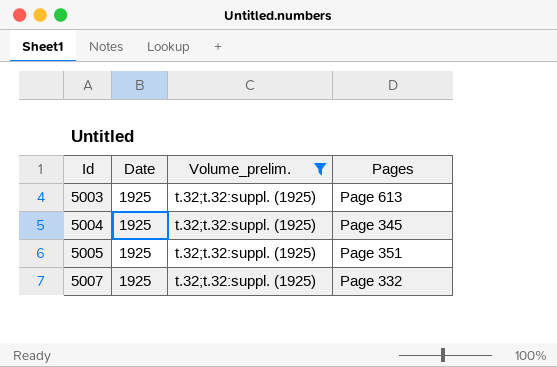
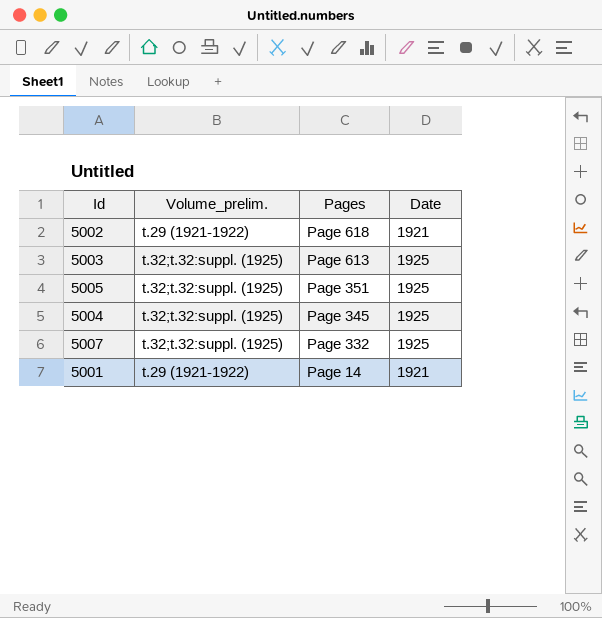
filter: Volume_prelim. = t.32;t.32:suppl. (1925) -> none
row order: Id ascending -> Pages descending
column Date | position: 2 -> 4

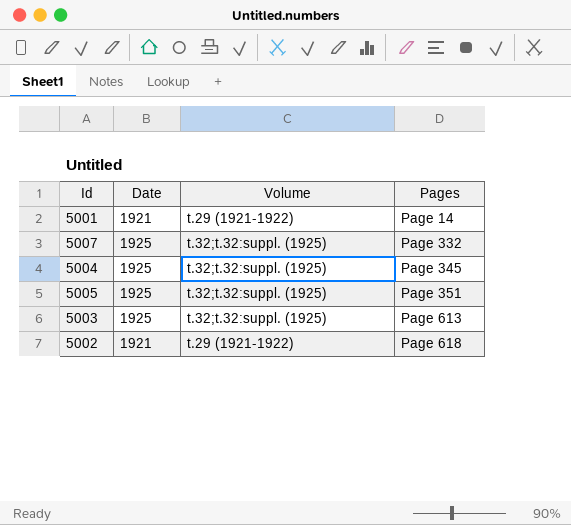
row order: Pages descending -> Pages ascending
column Date | position: 4 -> 2
column name: Volume_prelim. -> Volume

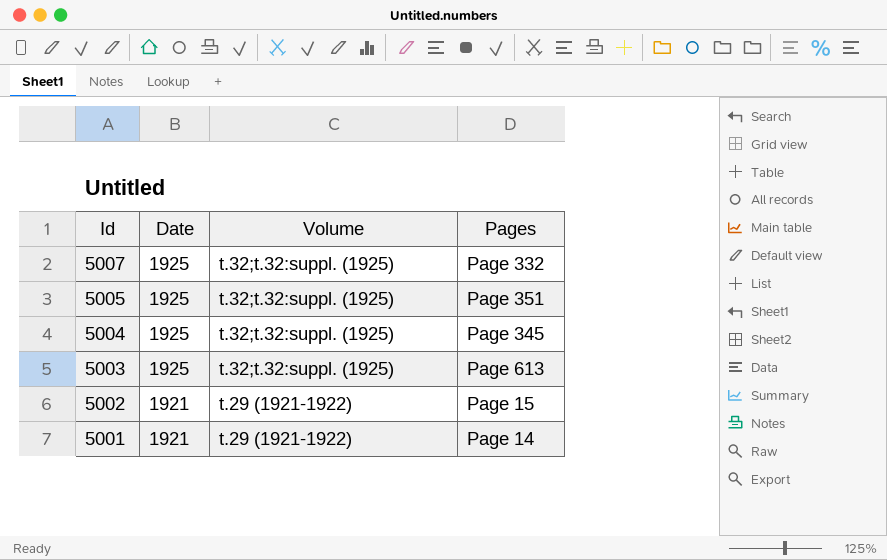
row order: Pages ascending -> Id descending
5002 | Pages: Page 618 -> Page 15

